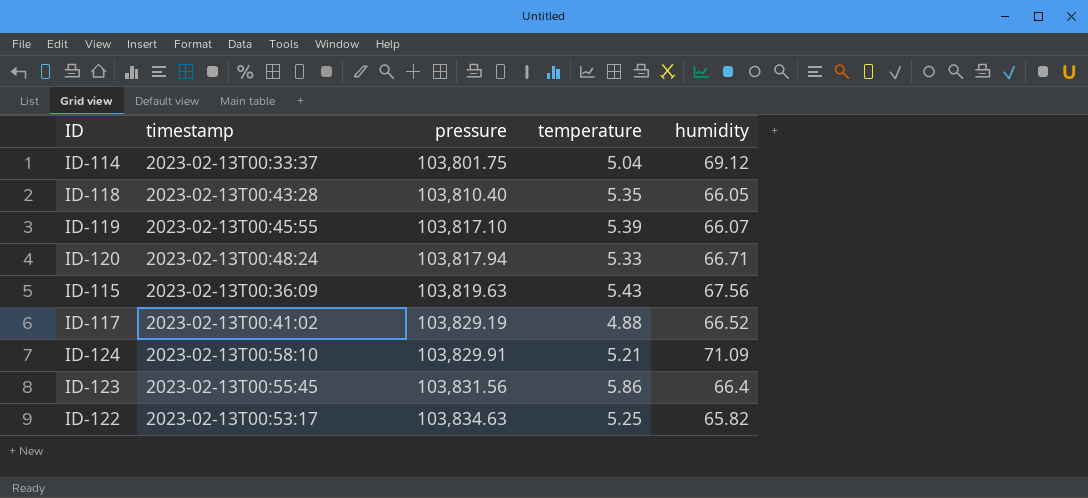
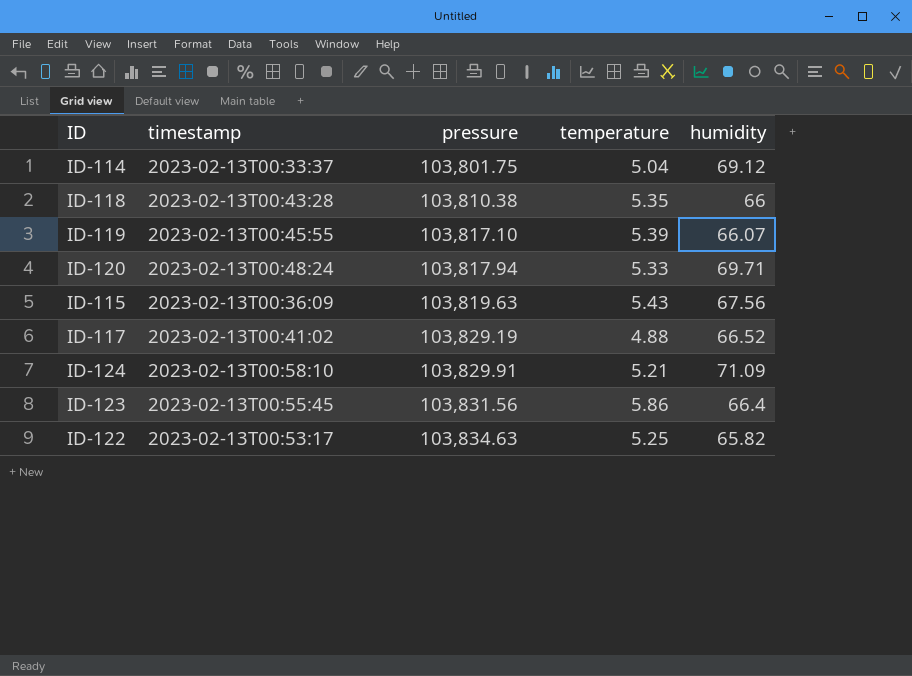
ID-118 | pressure: 103,810.40 -> 103,810.38
ID-118 | humidity: 66.05 -> 66
ID-120 | humidity: 66.71 -> 69.71

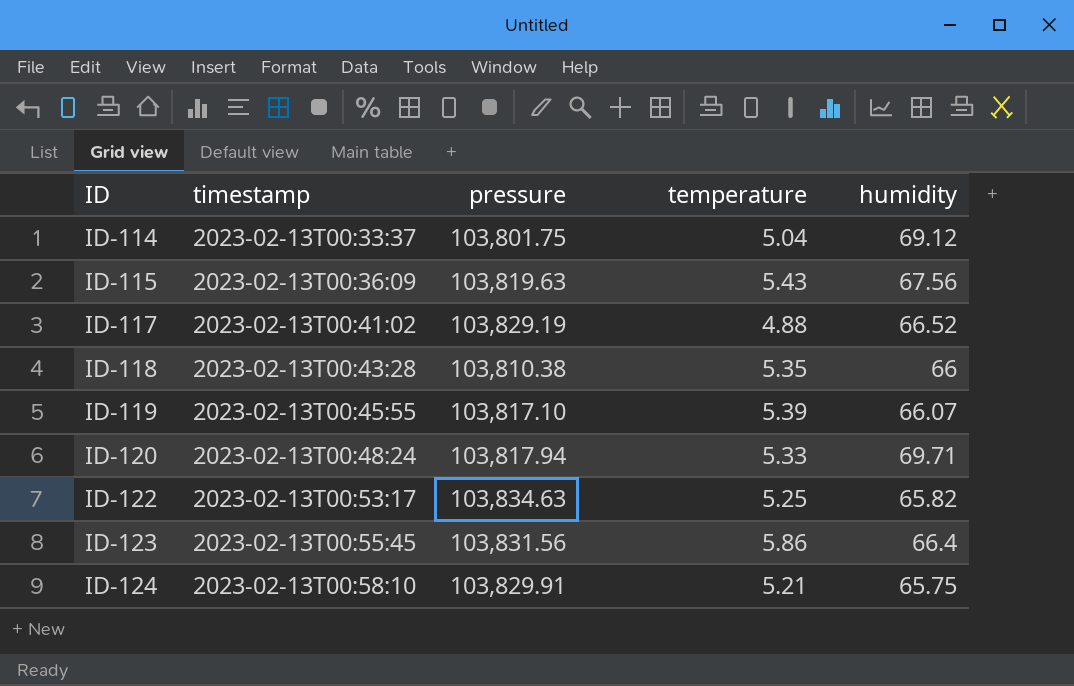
row order: pressure ascending -> ID ascending
ID-124 | humidity: 71.09 -> 65.75

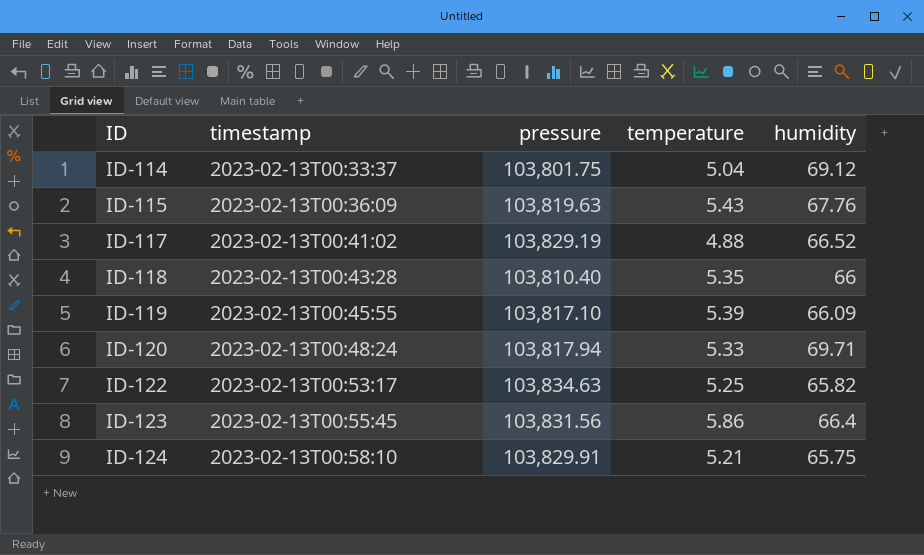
ID-115 | humidity: 67.56 -> 67.76
ID-118 | pressure: 103,810.38 -> 103,810.40
ID-119 | humidity: 66.07 -> 66.09

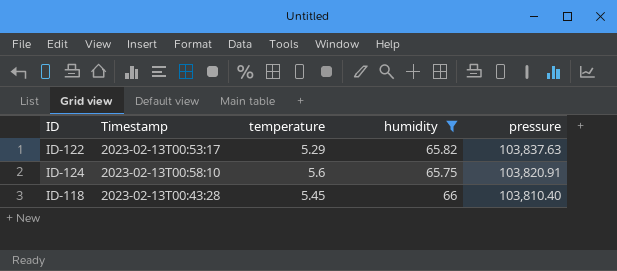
filter: none -> humidity <= 66
row order: ID ascending -> pressure descending
column name: timestamp -> Timestamp
column pressure | position: 3 -> 5
ID-122 | temperature: 5.25 -> 5.29
ID-122 | pressure: 103,834.63 -> 103,837.63
ID-124 | temperature: 5.21 -> 5.6
ID-124 | pressure: 103,829.91 -> 103,820.91
ID-118 | temperature: 5.35 -> 5.45

